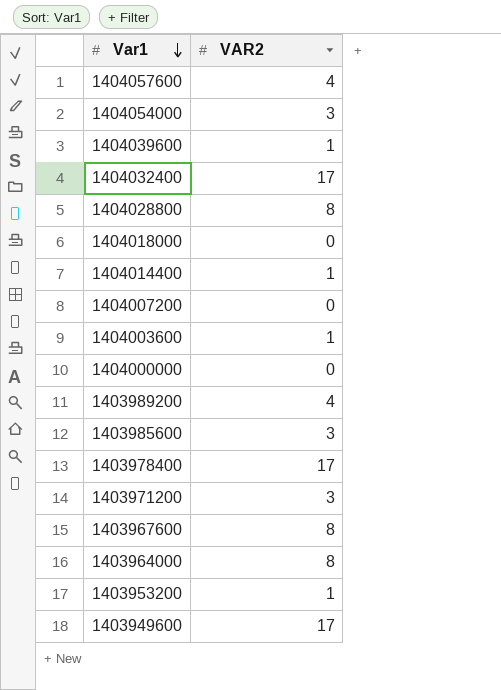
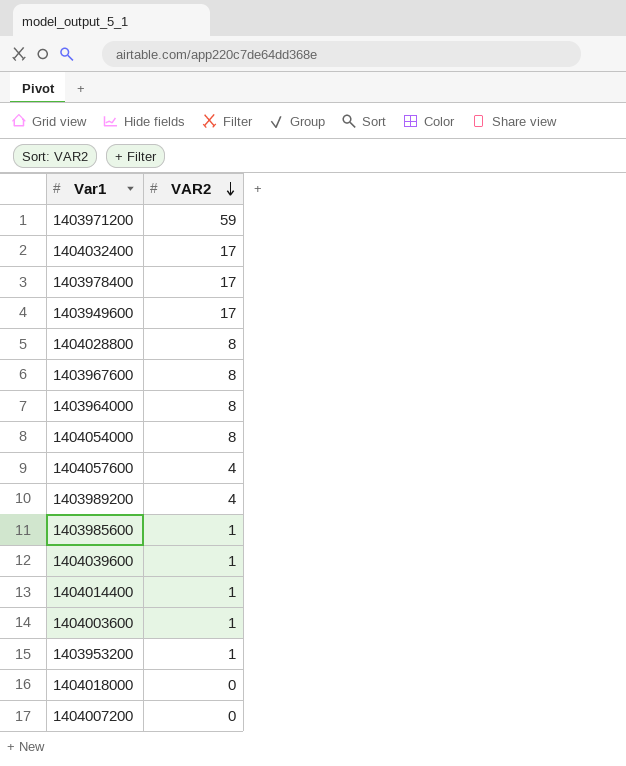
row order: Var1 descending -> VAR2 descending
row 1404000000: 0 -> none
1403971200 | VAR2: 3 -> 59
1404054000 | VAR2: 3 -> 8
1403985600 | VAR2: 3 -> 1

